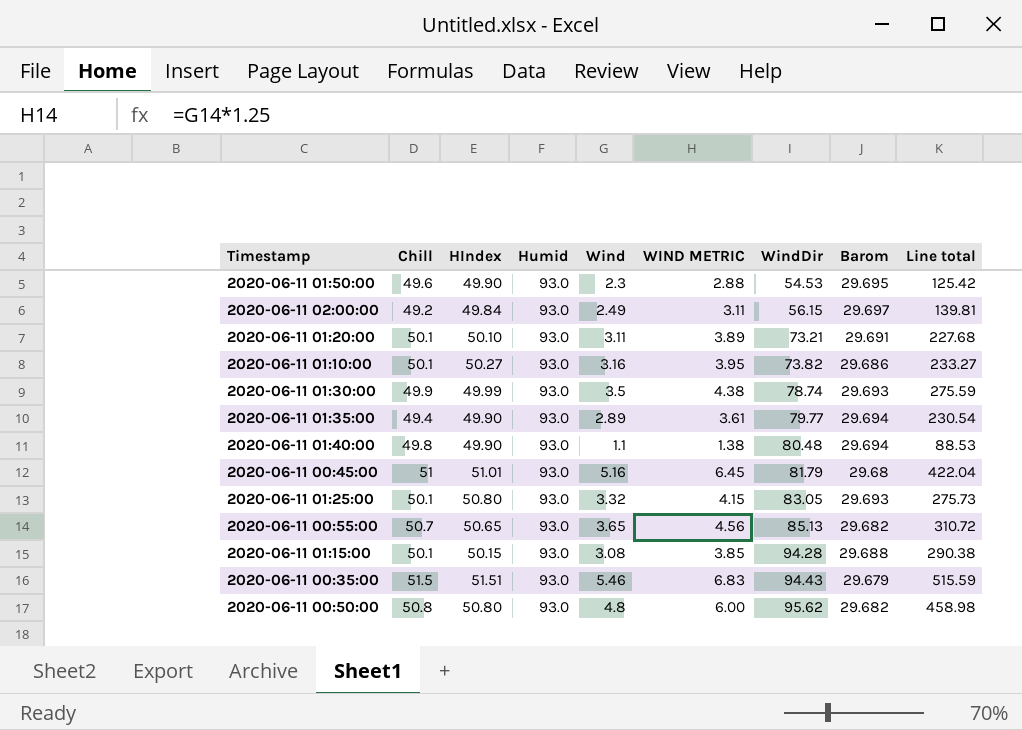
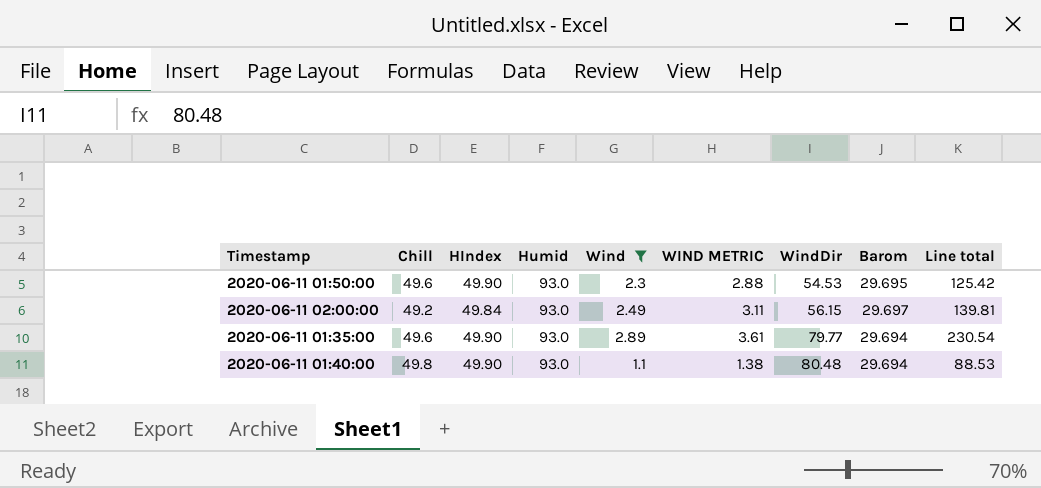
filter: none -> Wind <= 2.89
2020-06-11 01:35:00 | Chill: 49.4 -> 49.6

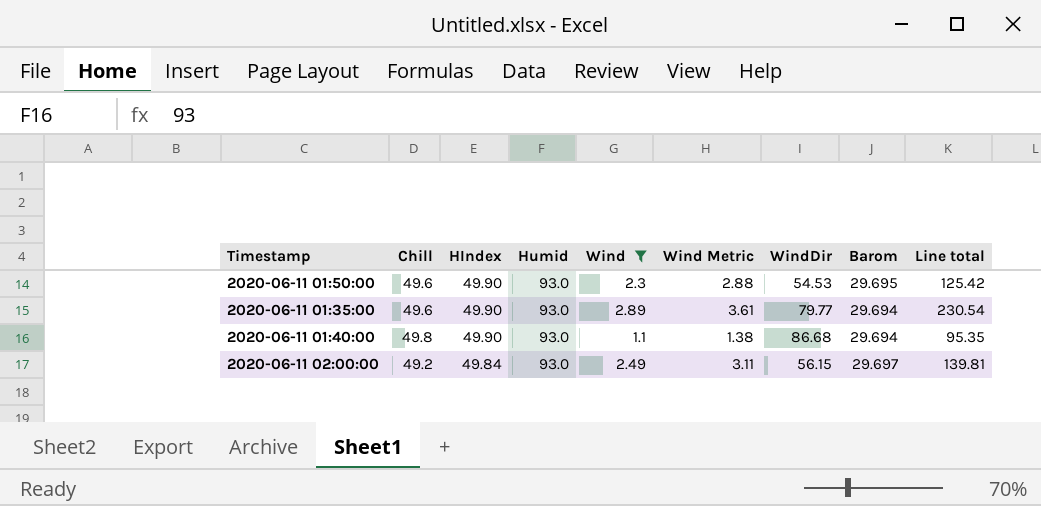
row order: WindDir ascending -> HIndex descending
column name: WIND METRIC -> Wind Metric
2020-06-11 01:40:00 | WindDir: 80.48 -> 86.68
2020-06-11 01:40:00 | Line total: 88.53 -> 95.35

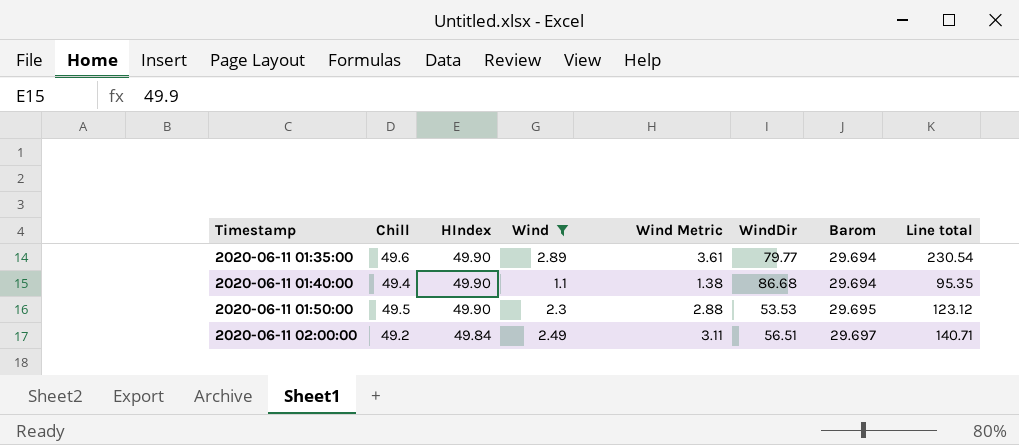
row order: HIndex descending -> Timestamp ascending
column Humid | position: 4 -> none
2020-06-11 01:40:00 | Chill: 49.8 -> 49.4
2020-06-11 01:50:00 | Chill: 49.6 -> 49.5
2020-06-11 01:50:00 | WindDir: 54.53 -> 53.53
2020-06-11 01:50:00 | Line total: 125.42 -> 123.12
2020-06-11 02:00:00 | WindDir: 56.15 -> 56.51
2020-06-11 02:00:00 | Line total: 139.81 -> 140.71

